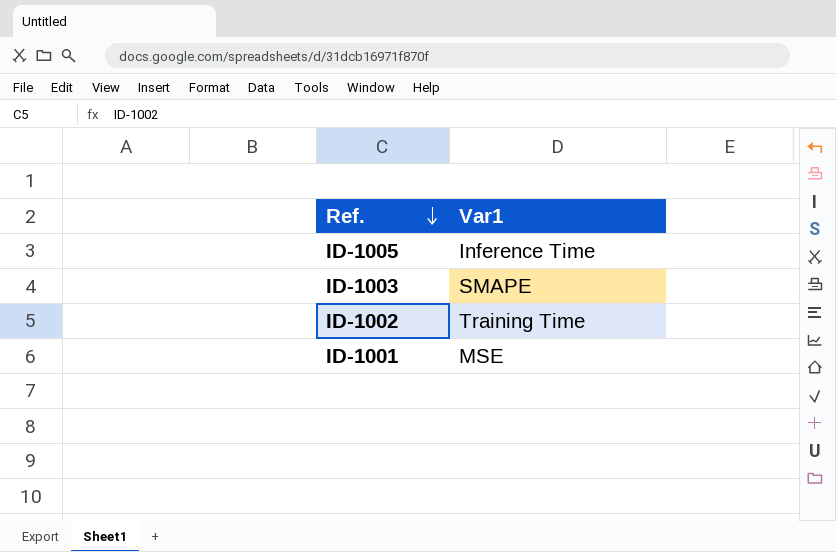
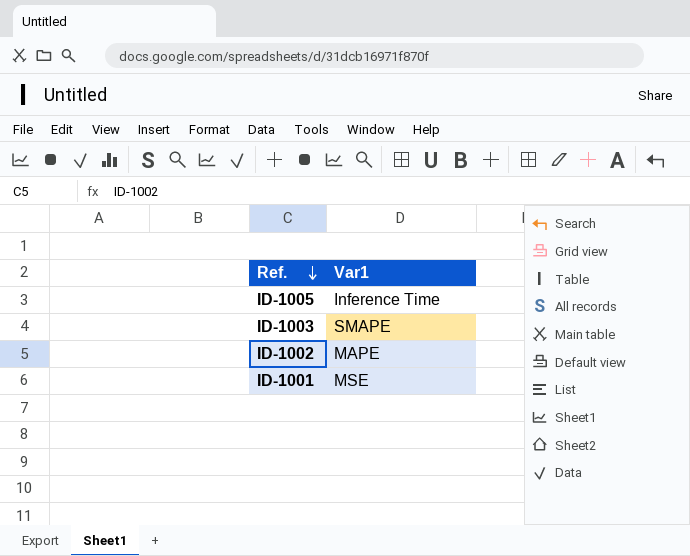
ID-1002 | Var1: Training Time -> MAPE

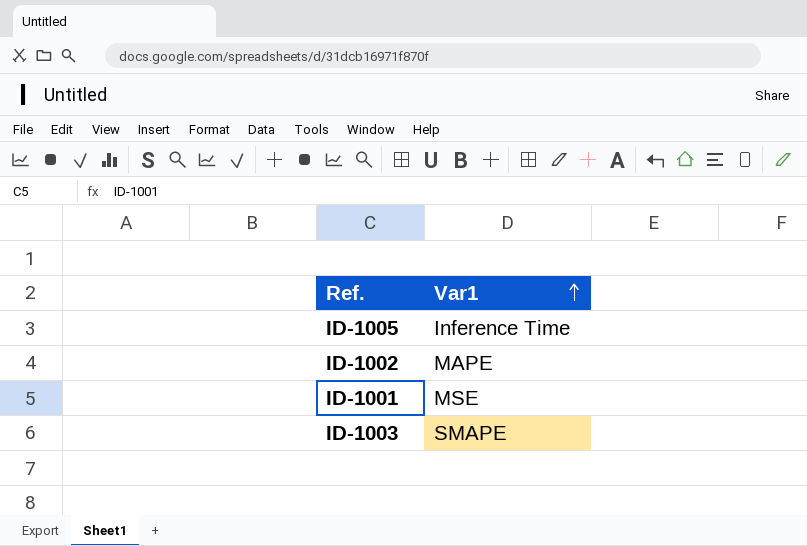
row order: Ref. descending -> Var1 ascending

